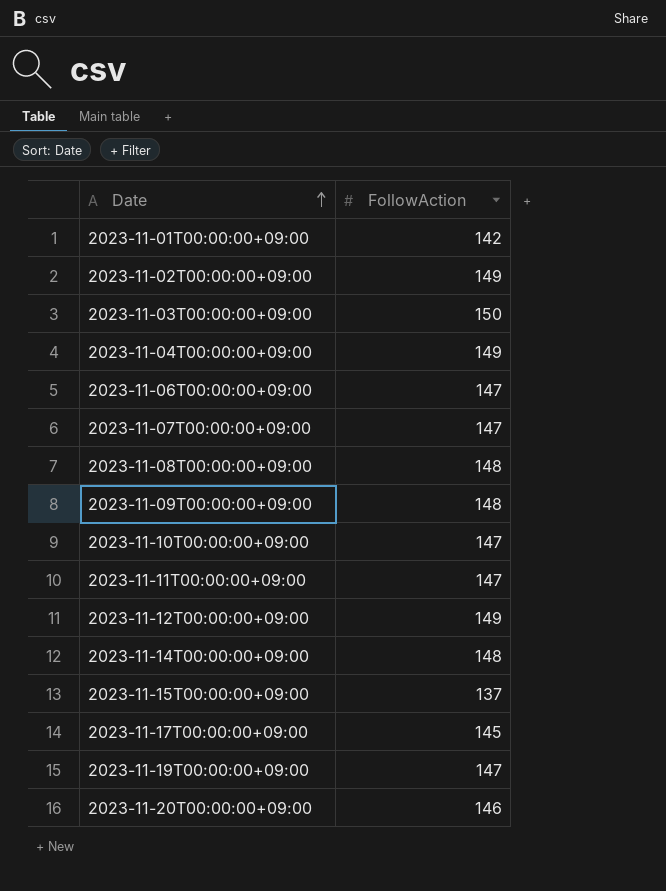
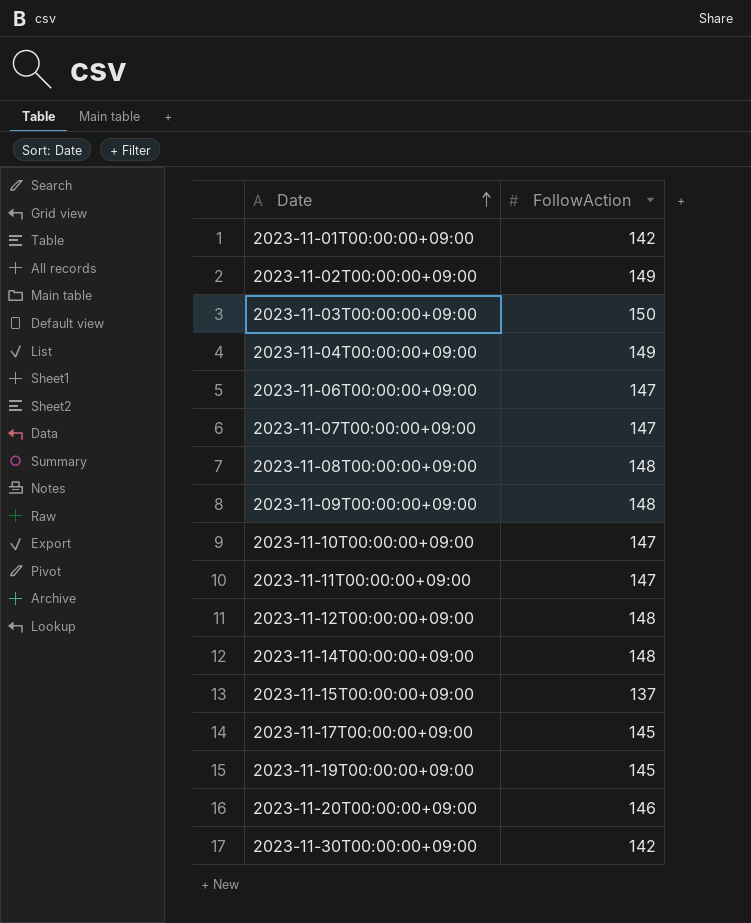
2023-11-12T00:00:00+09:00 | FollowAction: 149 -> 148
2023-11-19T00:00:00+09:00 | FollowAction: 147 -> 145
row 2023-11-30T00:00:00+09:00: none -> 142

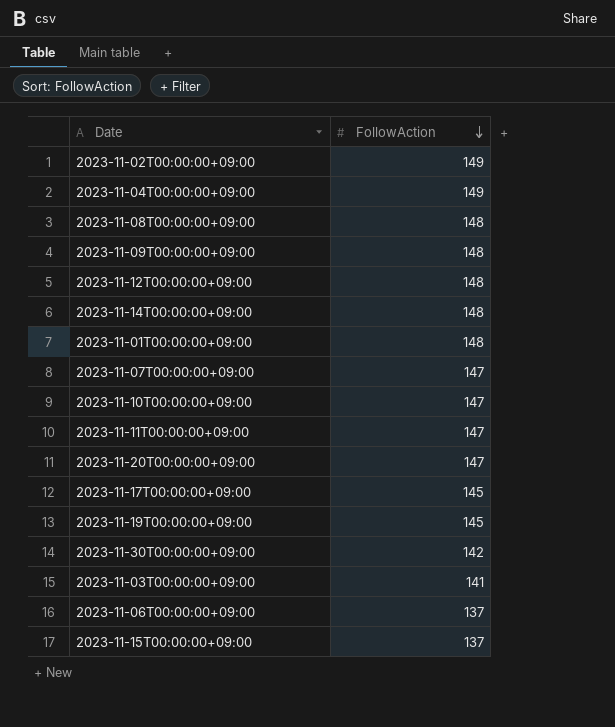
row order: Date ascending -> FollowAction descending
2023-11-01T00:00:00+09:00 | FollowAction: 142 -> 148
2023-11-20T00:00:00+09:00 | FollowAction: 146 -> 147
2023-11-03T00:00:00+09:00 | FollowAction: 150 -> 141
2023-11-06T00:00:00+09:00 | FollowAction: 147 -> 137

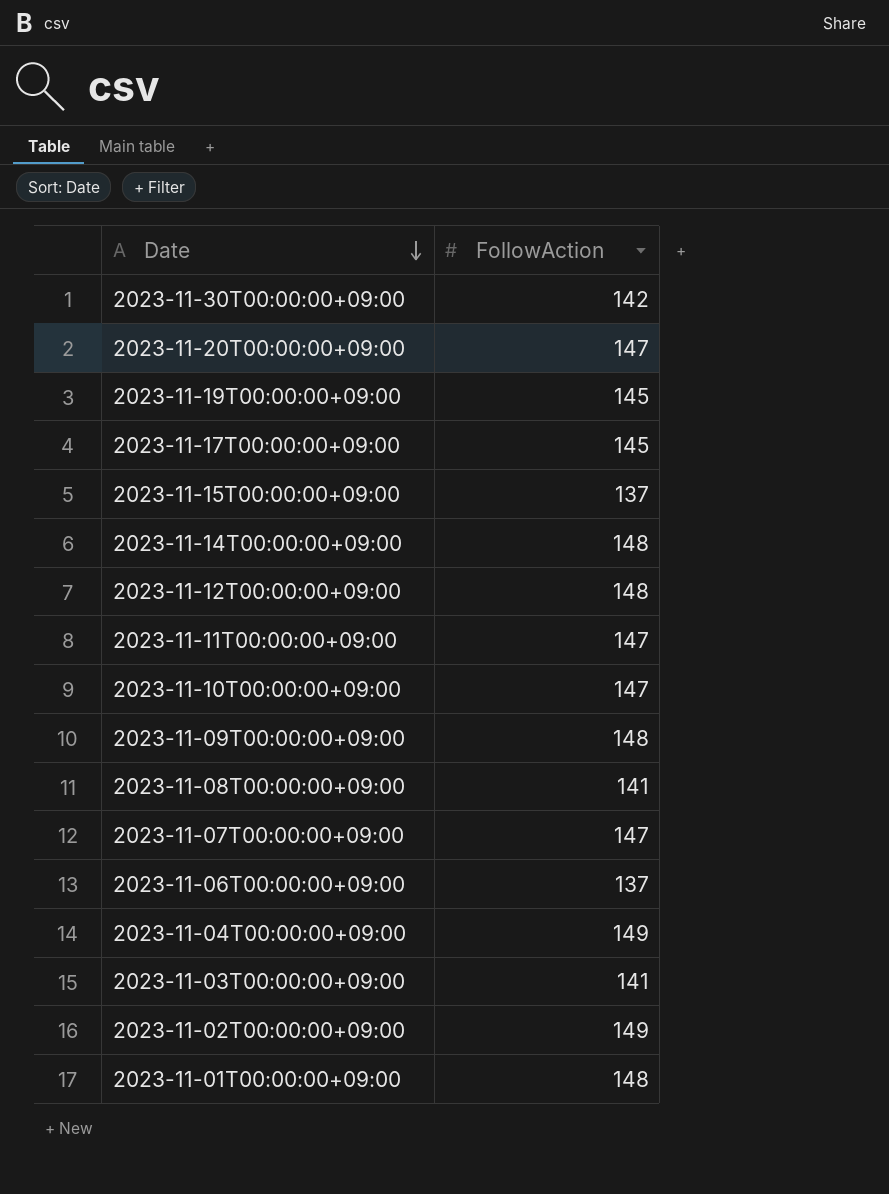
row order: FollowAction descending -> Date descending
2023-11-08T00:00:00+09:00 | FollowAction: 148 -> 141

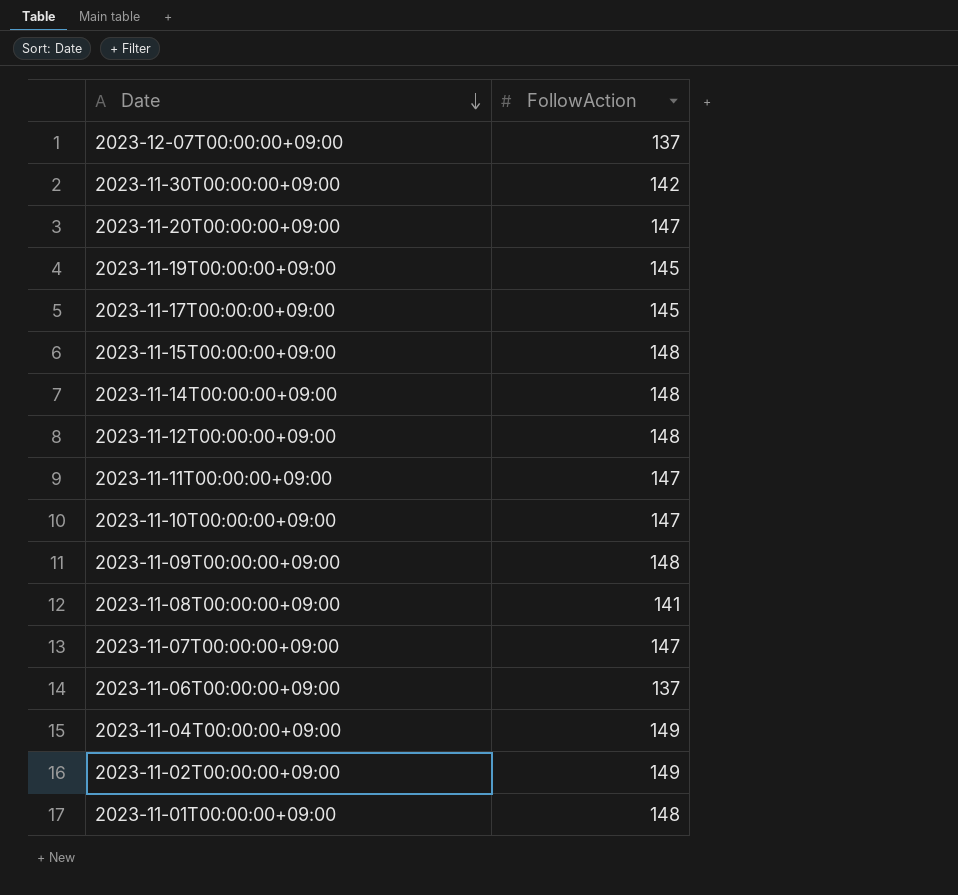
row 2023-11-03T00:00:00+09:00: 141 -> none
row 2023-12-07T00:00:00+09:00: none -> 137
2023-11-15T00:00:00+09:00 | FollowAction: 137 -> 148

